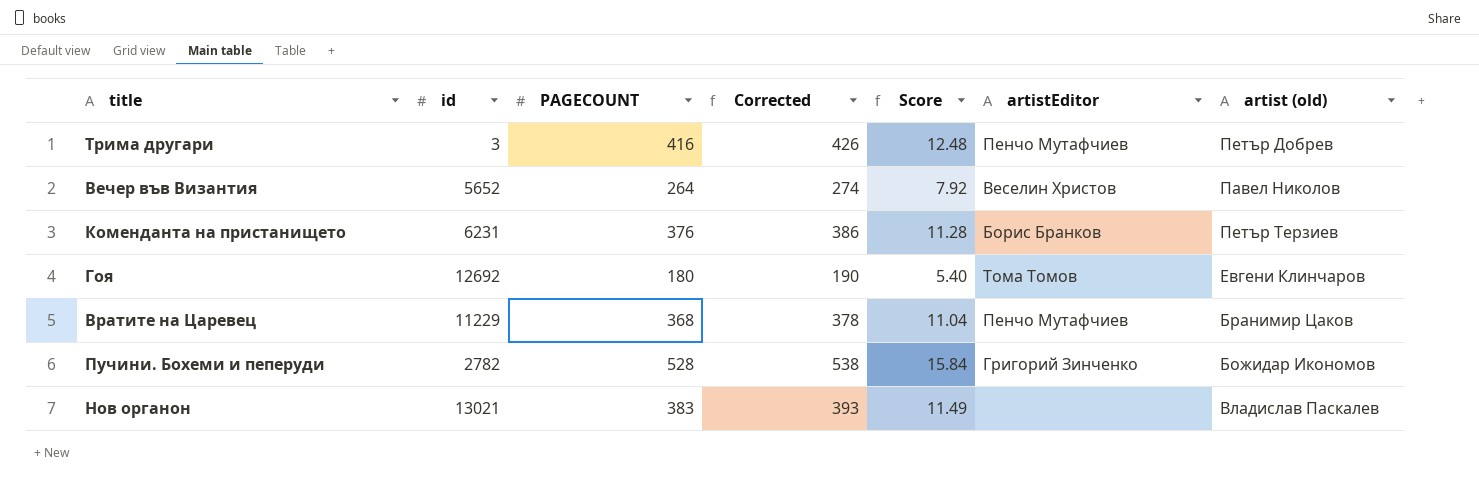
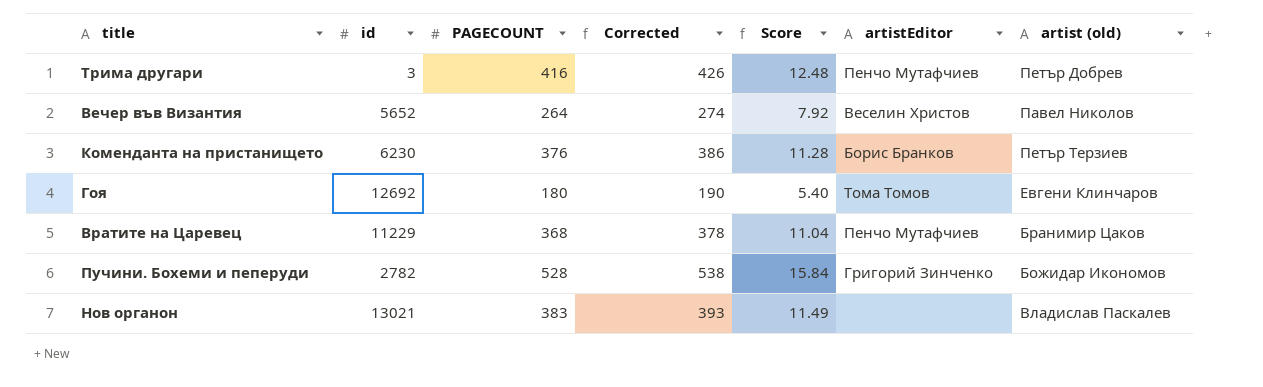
Коменданта на пристанището | id: 6231 -> 6230

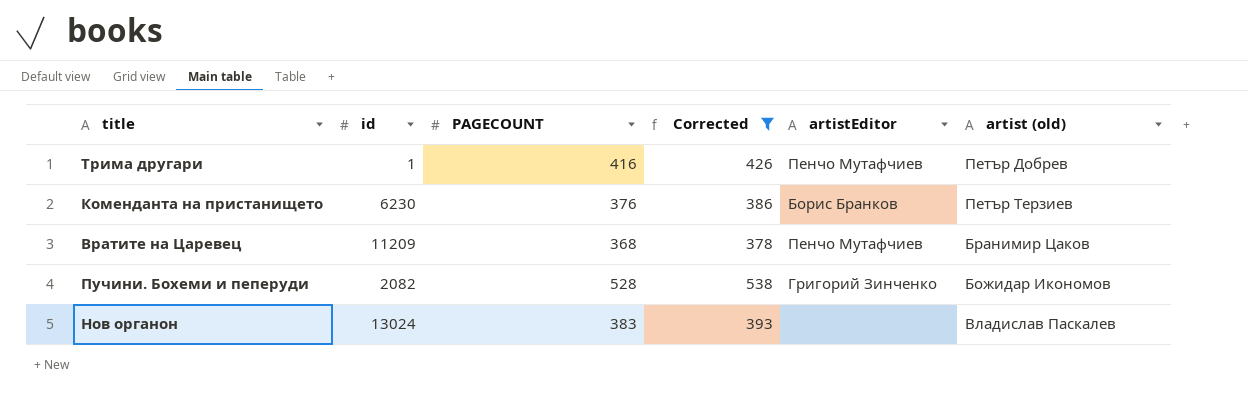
filter: none -> Corrected >= 378
column Score | formula: [PAGECOUNT] * 0.03 -> none
Трима другари | id: 3 -> 1
Вратите на Царевец | id: 11229 -> 11209
Пучини. Бохеми и пеперуди | id: 2782 -> 2082
Нов органон | id: 13021 -> 13024

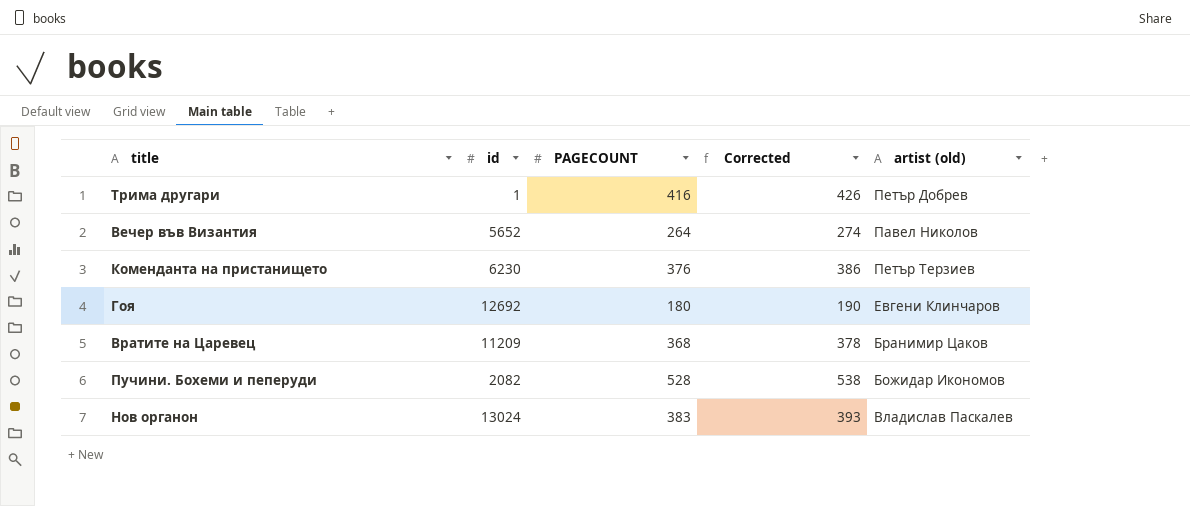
filter: Corrected >= 378 -> none
column artistEditor | position: 5 -> none

